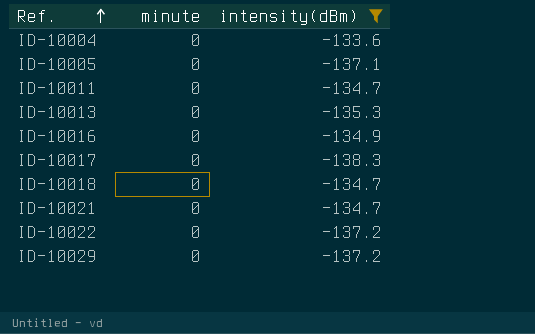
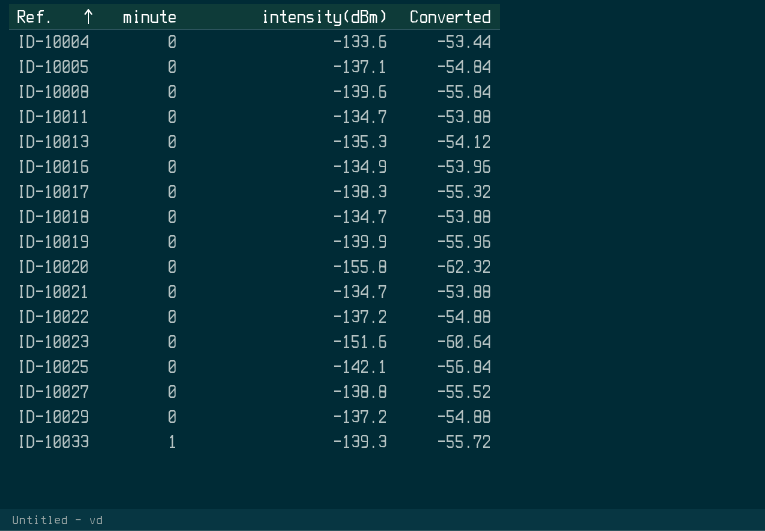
filter: intensity(dBm) >= -138.3 -> none
column Converted | formula: none -> [intensity(dBm)] * 0.4

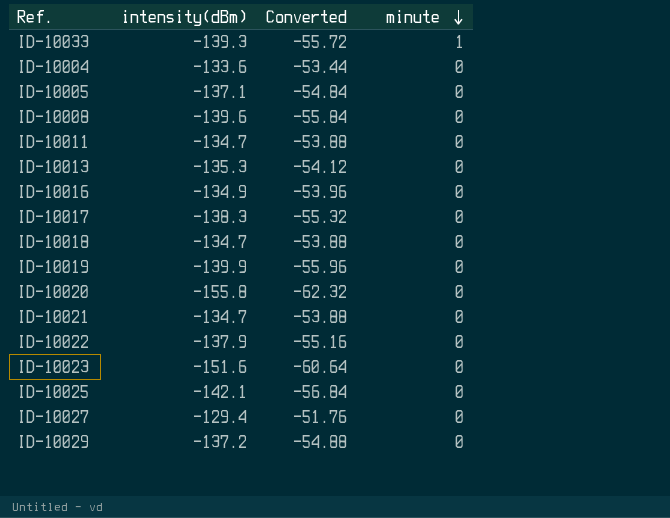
row order: Ref. ascending -> minute descending
column minute | position: 2 -> 4
ID-10022 | intensity(dBm): -137.2 -> -137.9
ID-10022 | Converted: -54.88 -> -55.16
ID-10027 | intensity(dBm): -138.8 -> -129.4
ID-10027 | Converted: -55.52 -> -51.76

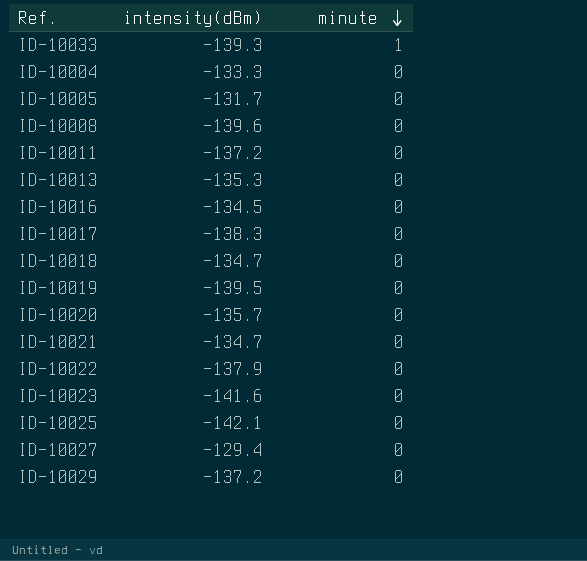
column Converted | formula: [intensity(dBm)] * 0.4 -> none
ID-10004 | intensity(dBm): -133.6 -> -133.3
ID-10005 | intensity(dBm): -137.1 -> -131.7
ID-10011 | intensity(dBm): -134.7 -> -137.2
ID-10016 | intensity(dBm): -134.9 -> -134.5
ID-10019 | intensity(dBm): -139.9 -> -139.5
ID-10020 | intensity(dBm): -155.8 -> -135.7
ID-10023 | intensity(dBm): -151.6 -> -141.6

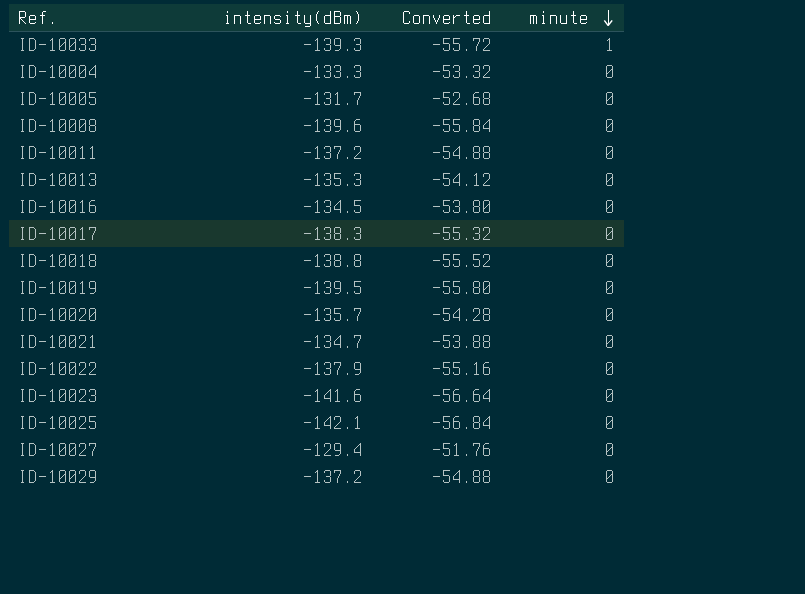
column Converted | formula: none -> [intensity(dBm)] * 0.4
ID-10018 | intensity(dBm): -134.7 -> -138.8

